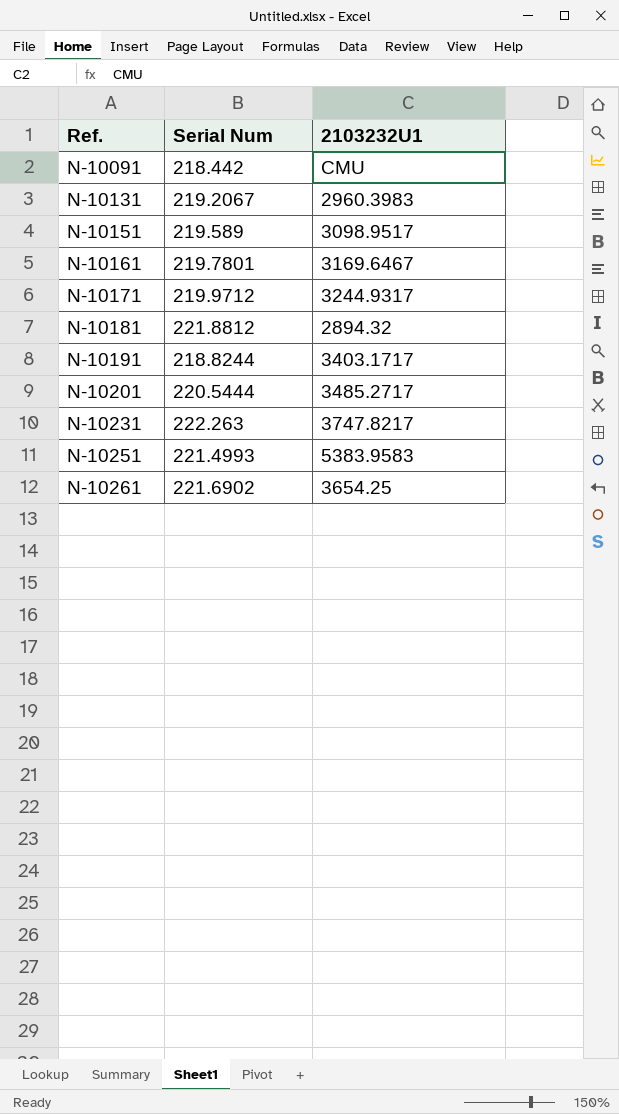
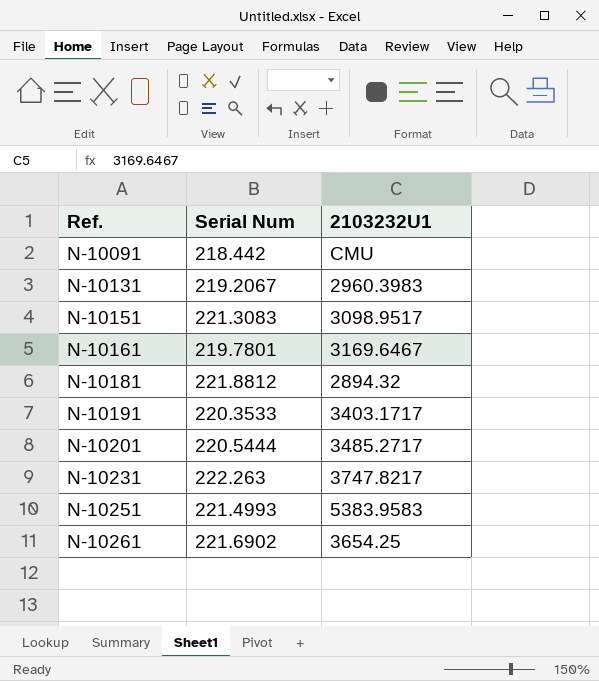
row N-10171: 219.9712 | 3244.9317 -> none
N-10151 | Serial Num: 219.589 -> 221.3083
N-10191 | Serial Num: 218.8244 -> 220.3533

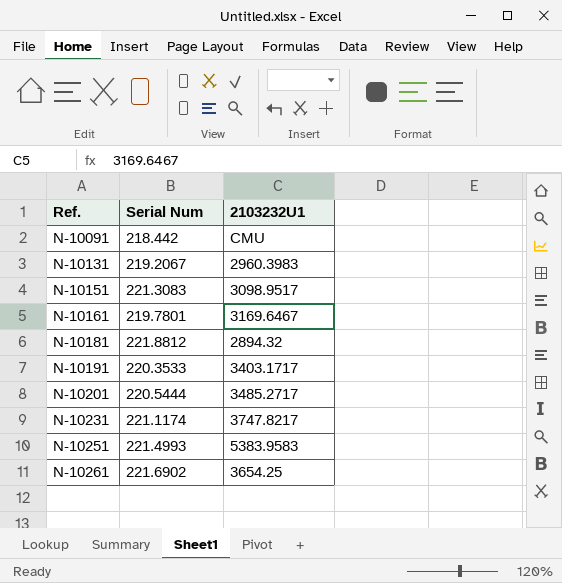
N-10231 | Serial Num: 222.263 -> 221.1174

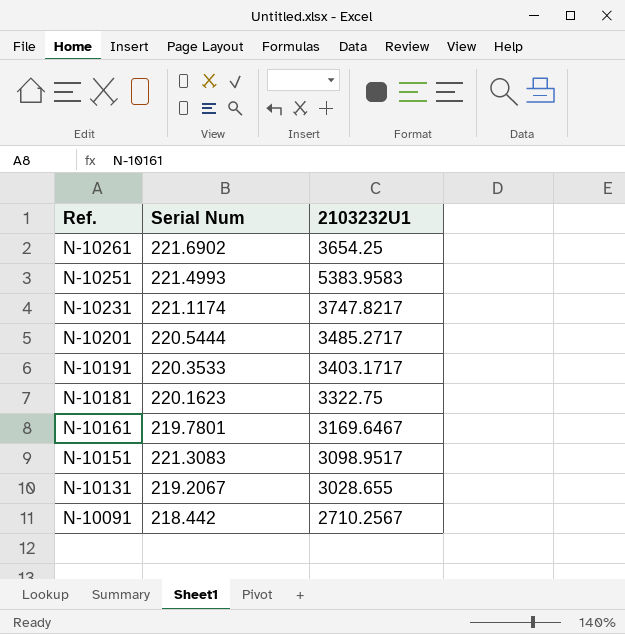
row order: Ref. ascending -> Ref. descending
N-10181 | Serial Num: 221.8812 -> 220.1623
N-10181 | 2103232U1: 2894.32 -> 3322.75
N-10131 | 2103232U1: 2960.3983 -> 3028.655
N-10091 | 2103232U1: CMU -> 2710.2567

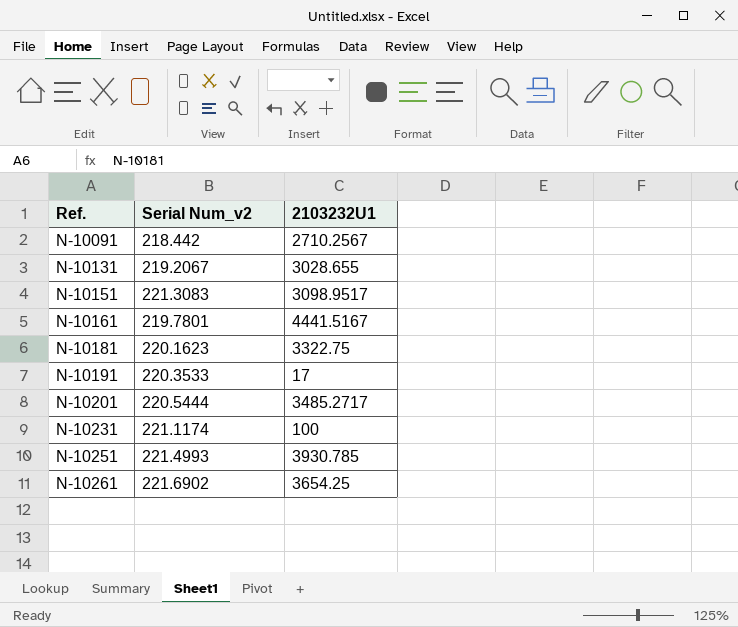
row order: Ref. descending -> Ref. ascending
column name: Serial Num -> Serial Num_v2
N-10161 | 2103232U1: 3169.6467 -> 4441.5167
N-10191 | 2103232U1: 3403.1717 -> 17
N-10231 | 2103232U1: 3747.8217 -> 100
N-10251 | 2103232U1: 5383.9583 -> 3930.785

